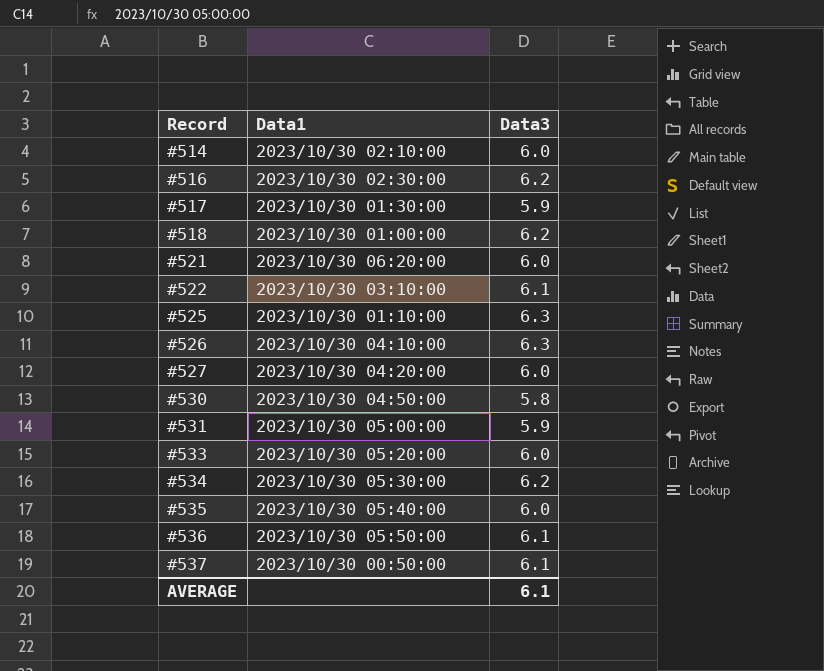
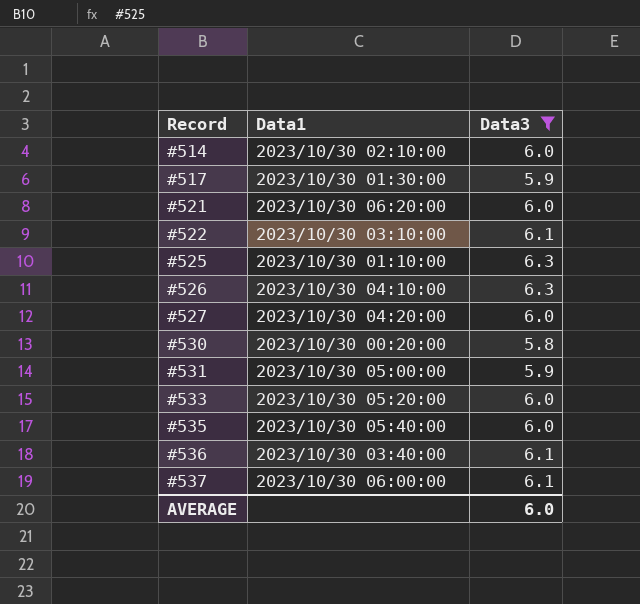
filter: none -> Data3 != 6.2
#530 | Data1: 2023/10/30 04:50:00 -> 2023/10/30 00:20:00
#536 | Data1: 2023/10/30 05:50:00 -> 2023/10/30 03:40:00
#537 | Data1: 2023/10/30 00:50:00 -> 2023/10/30 06:00:00
AVERAGE | Data3: 6.1 -> 6.0

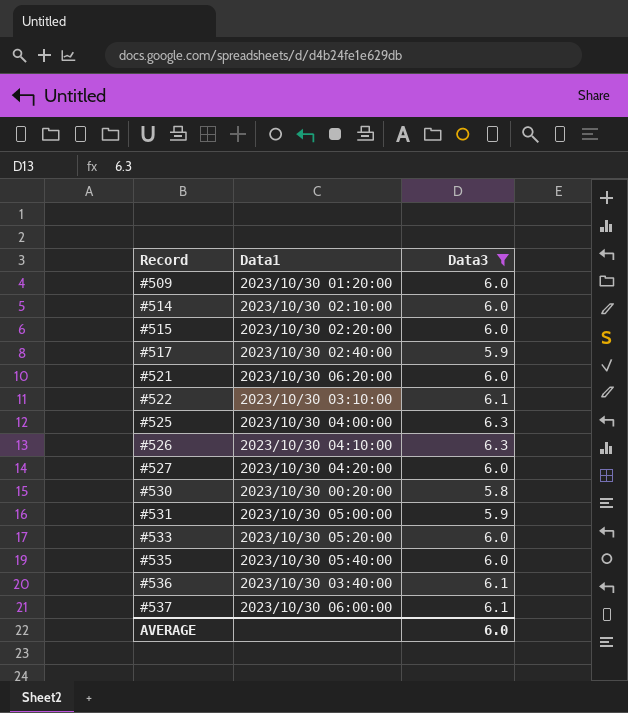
row #509: none -> 2023/10/30 01:20:00 | 6.0
row #515: none -> 2023/10/30 02:20:00 | 6.0
#517 | Data1: 2023/10/30 01:30:00 -> 2023/10/30 02:40:00
#525 | Data1: 2023/10/30 01:10:00 -> 2023/10/30 04:00:00

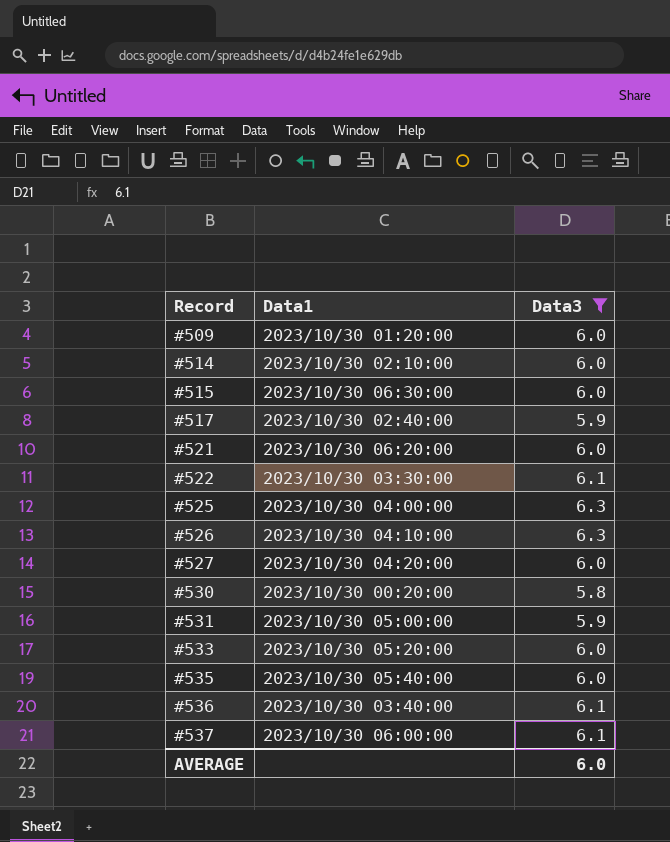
#515 | Data1: 2023/10/30 02:20:00 -> 2023/10/30 06:30:00
#522 | Data1: 2023/10/30 03:10:00 -> 2023/10/30 03:30:00

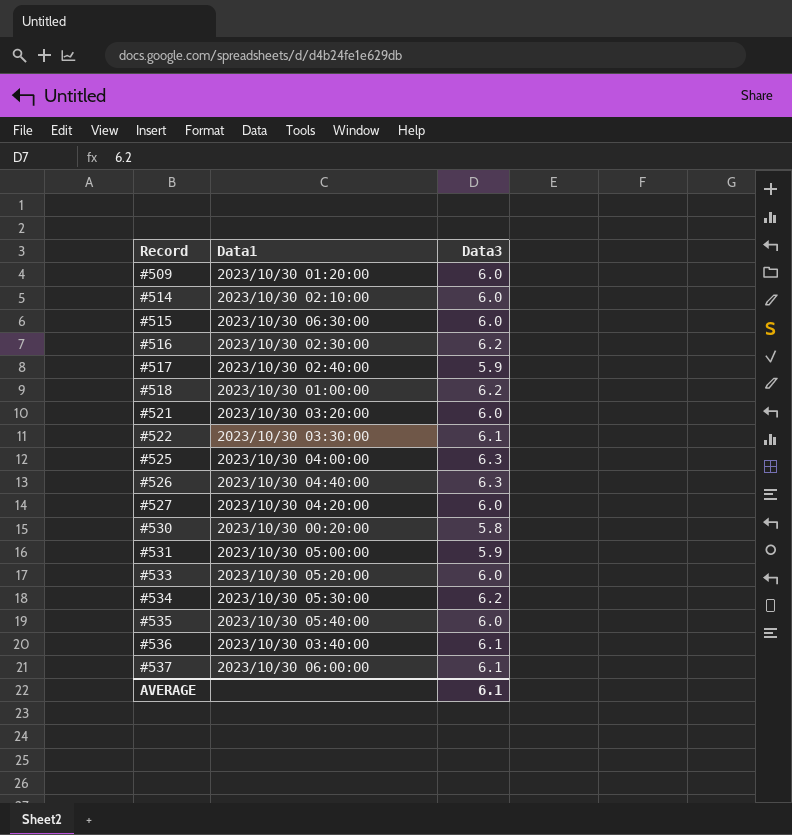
filter: Data3 != 6.2 -> none
#521 | Data1: 2023/10/30 06:20:00 -> 2023/10/30 03:20:00
#526 | Data1: 2023/10/30 04:10:00 -> 2023/10/30 04:40:00
AVERAGE | Data3: 6.0 -> 6.1

